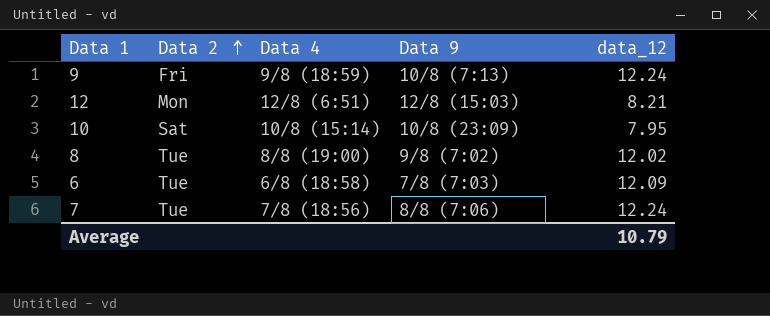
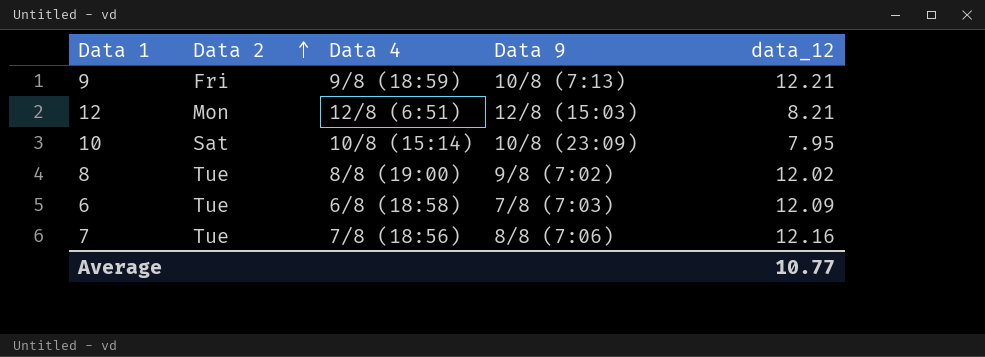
9 | data_12: 12.24 -> 12.21
7 | data_12: 12.24 -> 12.16
Average | data_12: 10.79 -> 10.77

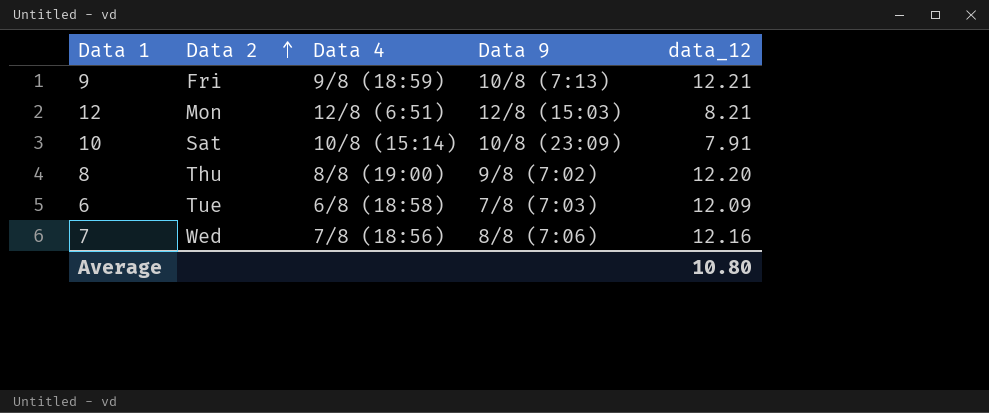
10 | data_12: 7.95 -> 7.91
8 | Data 2: Tue -> Thu
8 | data_12: 12.02 -> 12.20
7 | Data 2: Tue -> Wed
Average | data_12: 10.77 -> 10.80

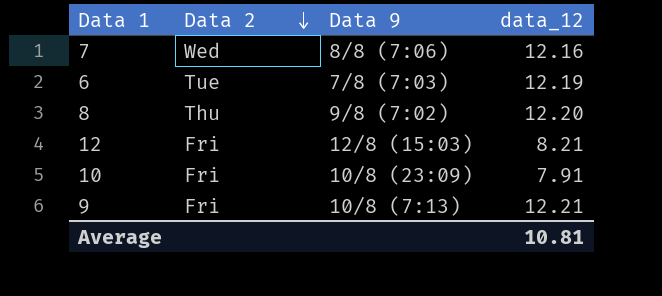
row order: Data 2 ascending -> Data 2 descending
column Data 4 | position: 3 -> none
6 | data_12: 12.09 -> 12.19
12 | Data 2: Mon -> Fri
10 | Data 2: Sat -> Fri
Average | data_12: 10.80 -> 10.81

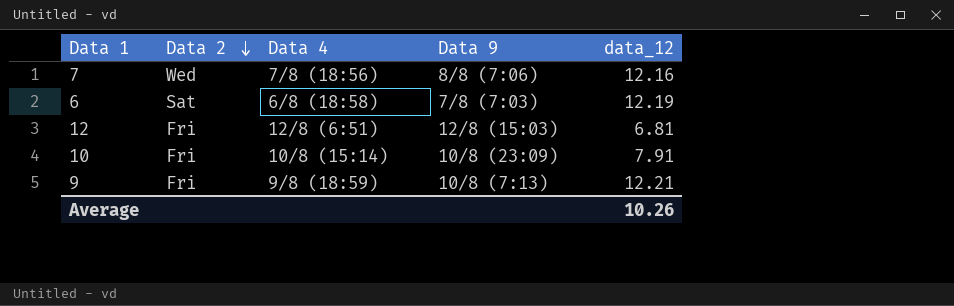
column Data 4 | position: none -> 3
row 8: Thu | 9/8 (7:02) | 12.20 -> none
6 | Data 2: Tue -> Sat
12 | data_12: 8.21 -> 6.81
Average | data_12: 10.81 -> 10.26

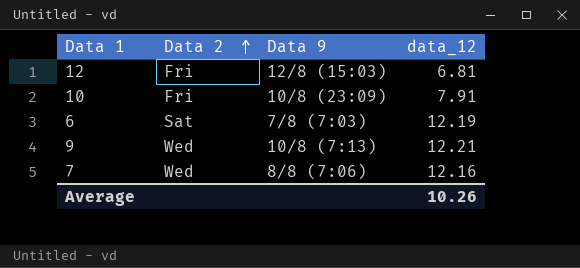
row order: Data 2 descending -> Data 2 ascending
column Data 4 | position: 3 -> none
9 | Data 2: Fri -> Wed

